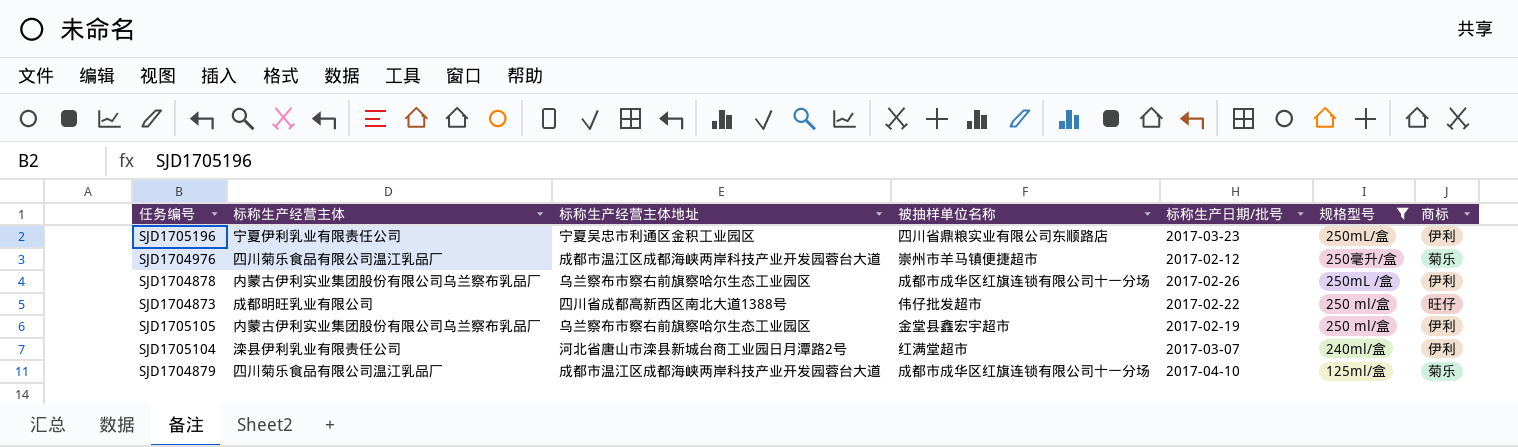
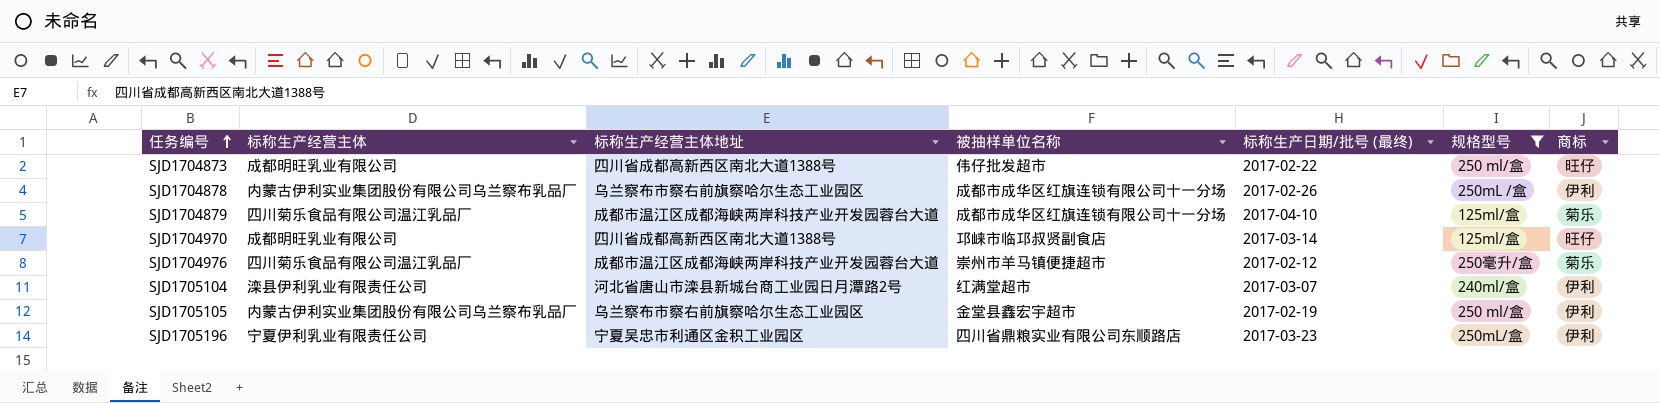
row order: none -> 任务编号 ascending
column name: 标称生产日期/批号 -> 标称生产日期/批号 (最终)
row SJD1704970: none -> 成都明旺乳业有限公司 | 四川省成都高新西区南北大道1388号 | 邛崃市临邛叔贤副食店 | 2017-03-14 | 125ml/盒 | 旺仔

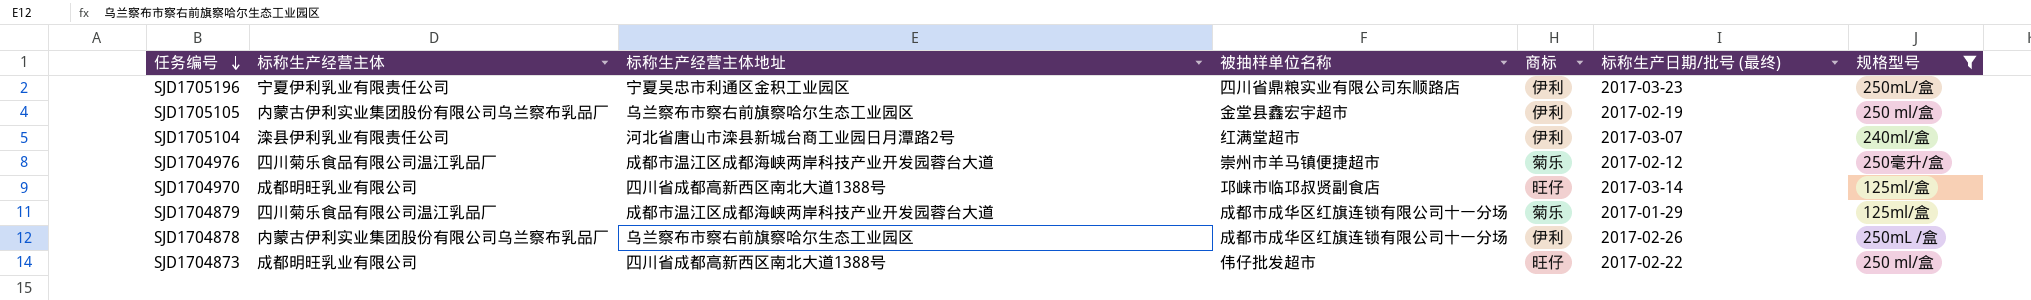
row order: 任务编号 ascending -> 任务编号 descending
column 商标 | position: 7 -> 5
SJD1704879 | 标称生产日期/批号 (最终): 2017-04-10 -> 2017-01-29

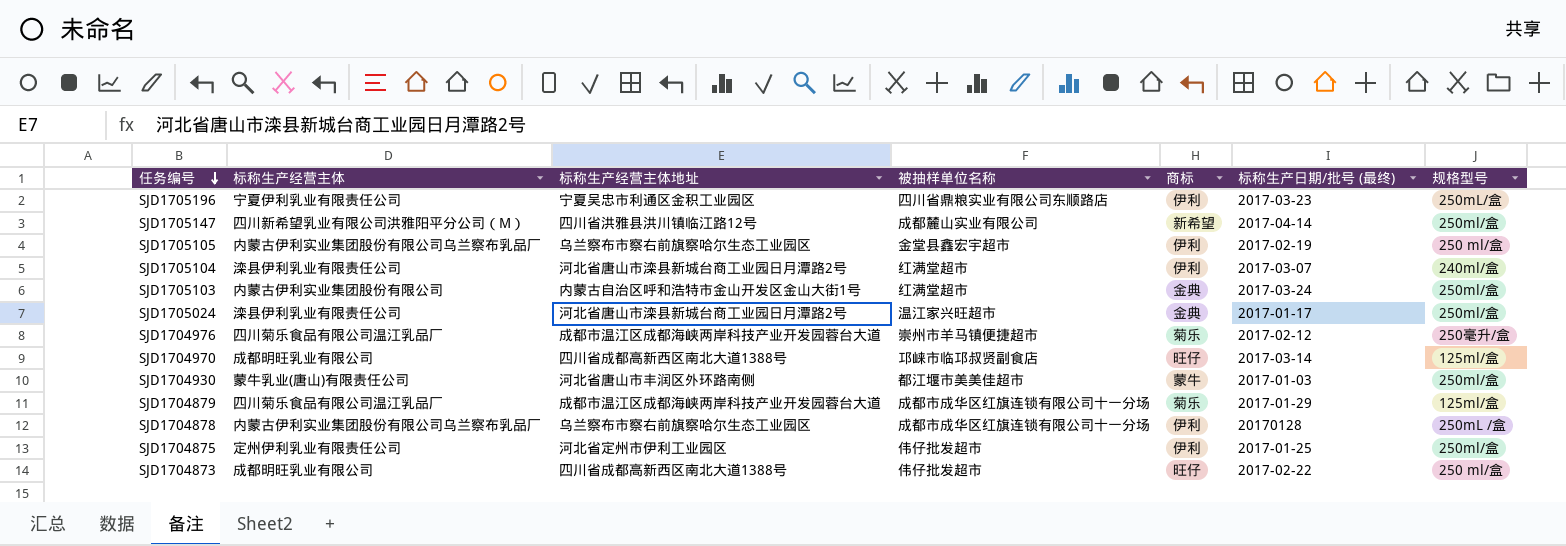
filter: 规格型号 != 250ml/盒 -> none
SJD1704878 | 标称生产日期/批号 (最终): 2017-02-26 -> 20170128

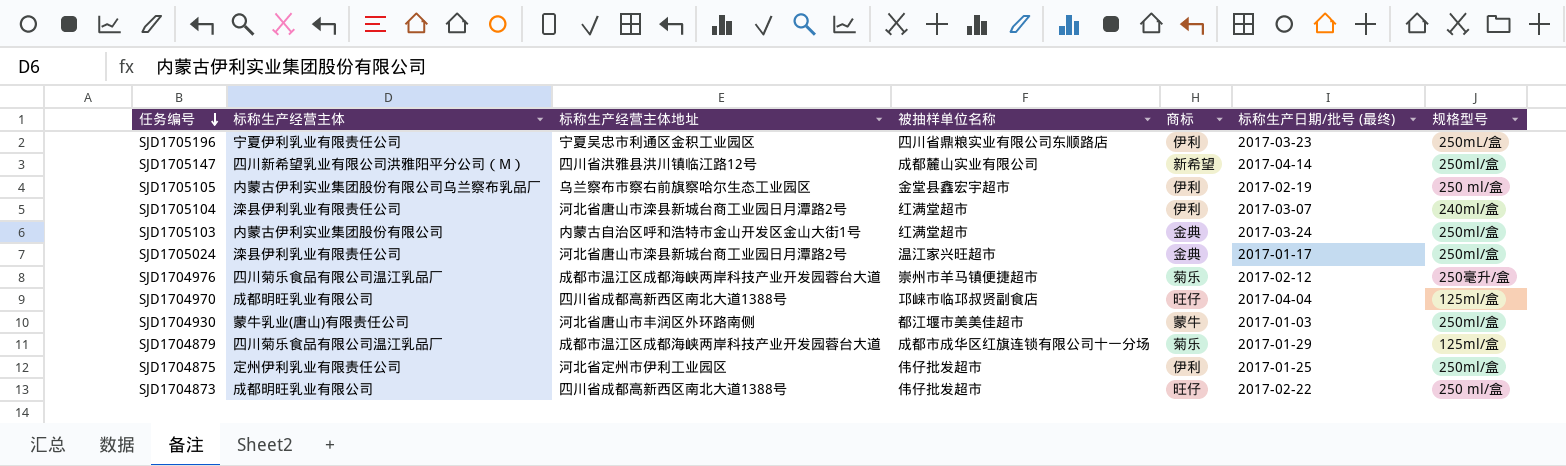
row SJD1704878: 内蒙古伊利实业集团股份有限公司乌兰察布乳品厂 | 乌兰察布市察右前旗察哈尔生态工业园区 | 成都市成华区红旗连锁有限公司十一分场 | 伊利 | 20170128 | 250mL /盒 -> none
SJD1704970 | 标称生产日期/批号 (最终): 2017-03-14 -> 2017-04-04

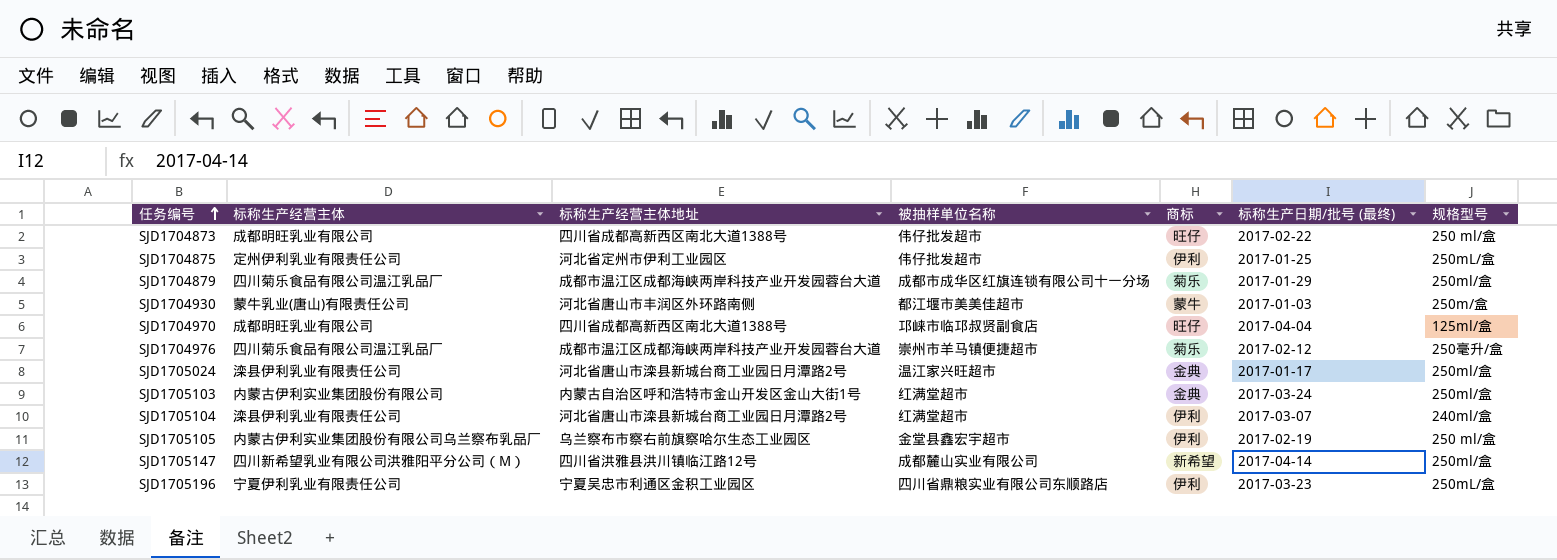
row order: 任务编号 descending -> 任务编号 ascending
SJD1704875 | 规格型号: 250ml/盒 -> 250mL/盒
SJD1704879 | 规格型号: 125ml/盒 -> 250ml/盒
SJD1704930 | 规格型号: 250ml/盒 -> 250m/盒

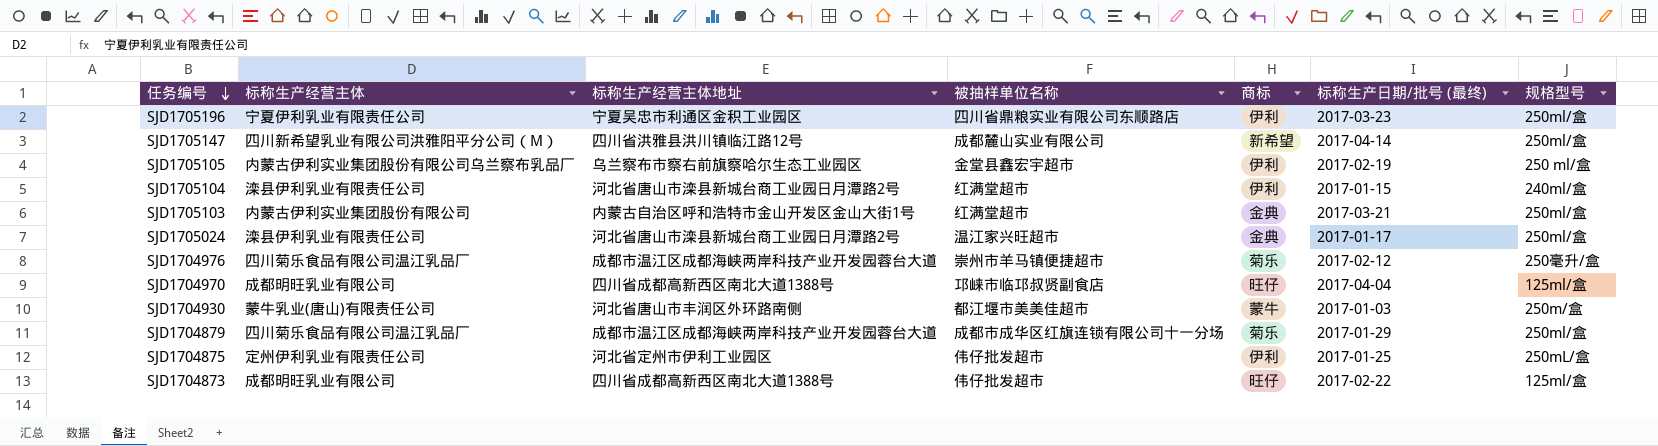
row order: 任务编号 ascending -> 任务编号 descending
SJD1705196 | 规格型号: 250mL/盒 -> 250ml/盒
SJD1705104 | 标称生产日期/批号 (最终): 2017-03-07 -> 2017-01-15
SJD1705103 | 标称生产日期/批号 (最终): 2017-03-24 -> 2017-03-21
SJD1704873 | 规格型号: 250 ml/盒 -> 125ml/盒

